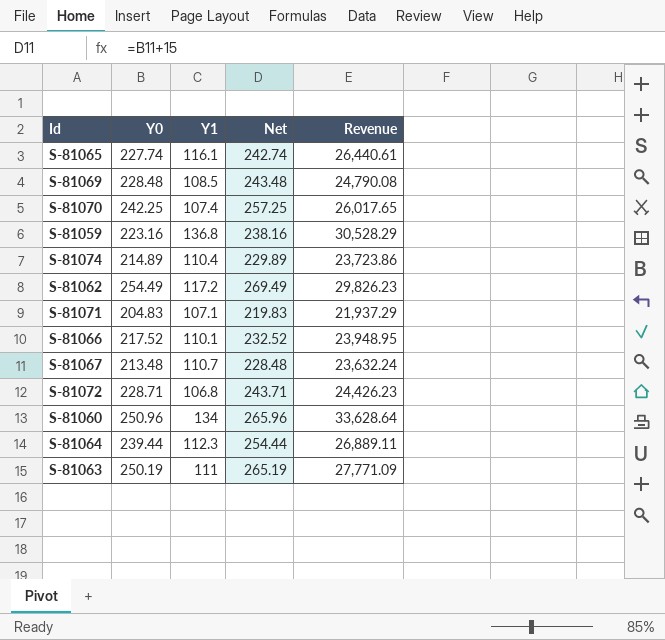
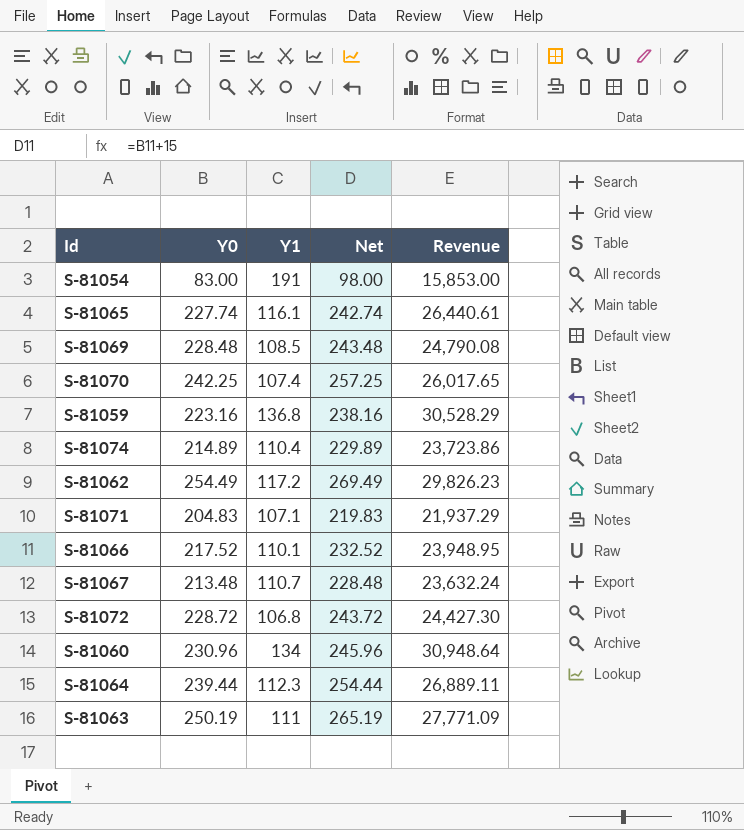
row S-81054: none -> 83.00 | 191 | 98.00 | 15,853.00
S-81072 | Y0: 228.71 -> 228.72
S-81072 | Net: 243.71 -> 243.72
S-81072 | Revenue: 24,426.23 -> 24,427.30
S-81060 | Y0: 250.96 -> 230.96
S-81060 | Net: 265.96 -> 245.96
S-81060 | Revenue: 33,628.64 -> 30,948.64

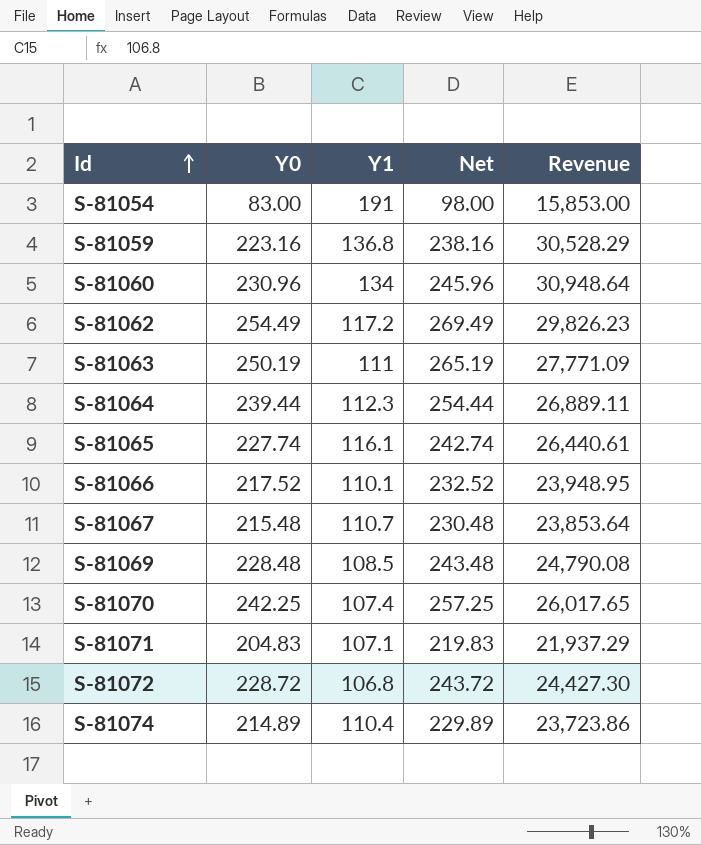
row order: none -> Id ascending
S-81067 | Y0: 213.48 -> 215.48
S-81067 | Net: 228.48 -> 230.48
S-81067 | Revenue: 23,632.24 -> 23,853.64

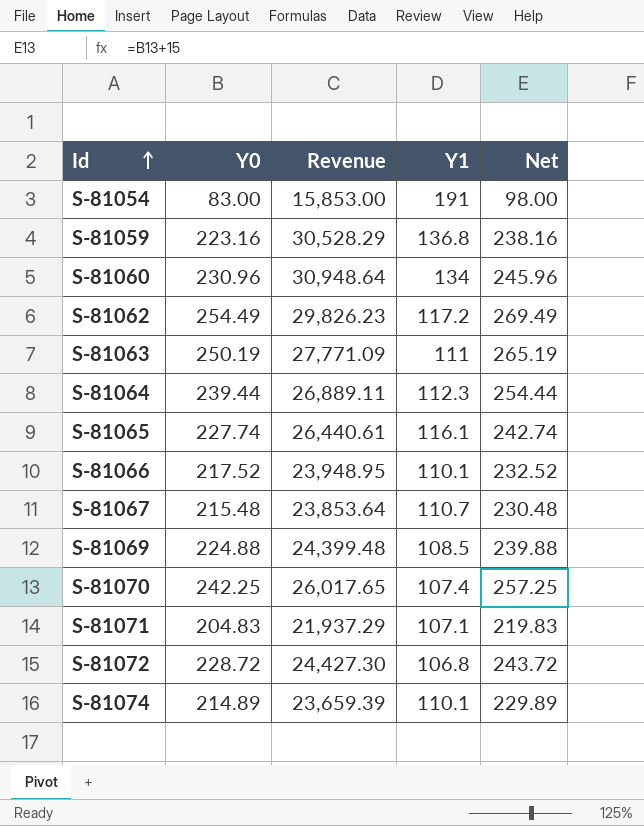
column Revenue | position: 5 -> 3
S-81069 | Y0: 228.48 -> 224.88
S-81069 | Revenue: 24,790.08 -> 24,399.48
S-81069 | Net: 243.48 -> 239.88
S-81074 | Revenue: 23,723.86 -> 23,659.39
S-81074 | Y1: 110.4 -> 110.1

